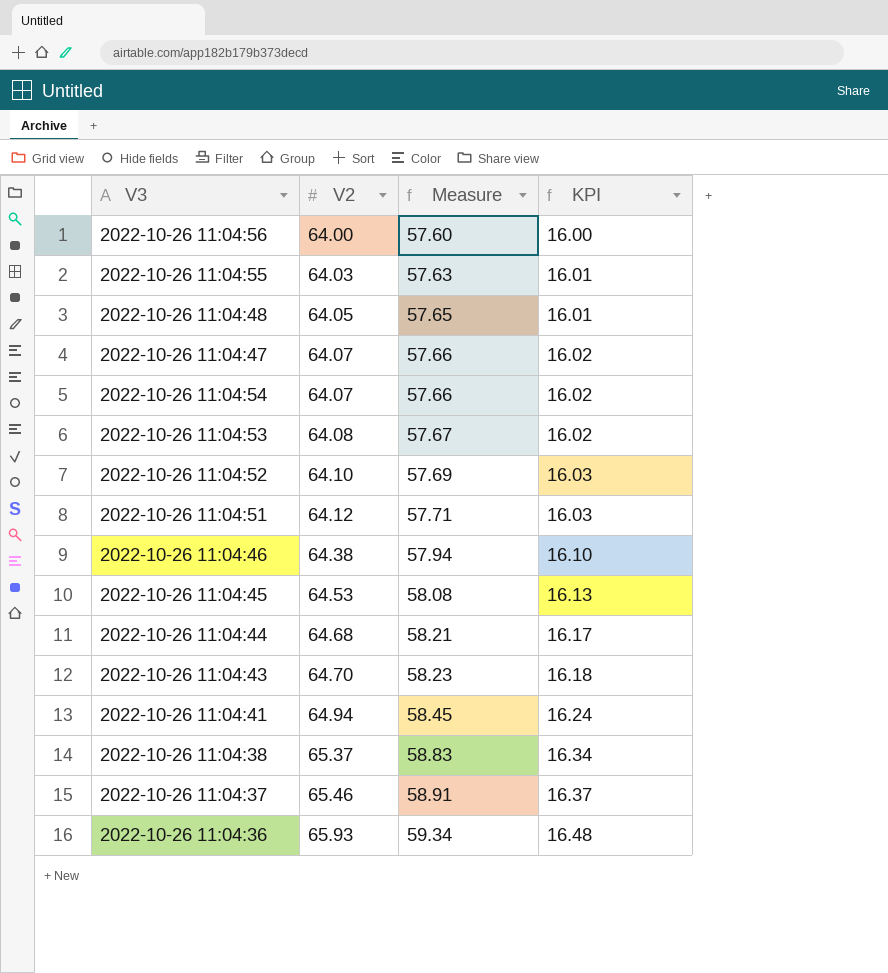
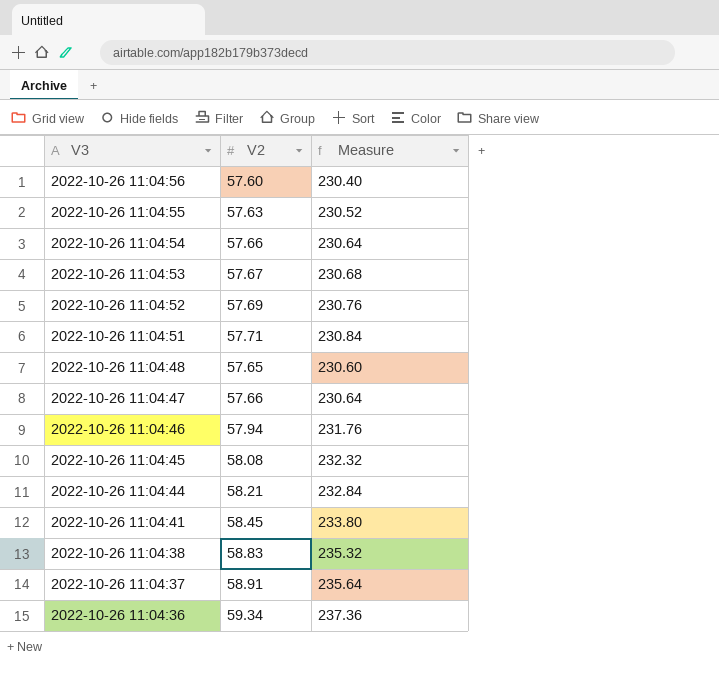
row order: V2 ascending -> V3 descending
column KPI | formula: [V2] * 0.25 -> none
column Measure | formula: [V2] * 0.9 -> [V2] * 4
row 2022-10-26 11:04:43: 64.70 | 58.23 | 16.18 -> none
2022-10-26 11:04:56 | V2: 64.00 -> 57.60
2022-10-26 11:04:55 | V2: 64.03 -> 57.63
2022-10-26 11:04:54 | V2: 64.07 -> 57.66
2022-10-26 11:04:53 | V2: 64.08 -> 57.67
2022-10-26 11:04:52 | V2: 64.10 -> 57.69
2022-10-26 11:04:51 | V2: 64.12 -> 57.71
2022-10-26 11:04:48 | V2: 64.05 -> 57.65
2022-10-26 11:04:47 | V2: 64.07 -> 57.66
2022-10-26 11:04:46 | V2: 64.38 -> 57.94
2022-10-26 11:04:45 | V2: 64.53 -> 58.08
2022-10-26 11:04:44 | V2: 64.68 -> 58.21
2022-10-26 11:04:41 | V2: 64.94 -> 58.45
2022-10-26 11:04:38 | V2: 65.37 -> 58.83
2022-10-26 11:04:37 | V2: 65.46 -> 58.91
2022-10-26 11:04:36 | V2: 65.93 -> 59.34

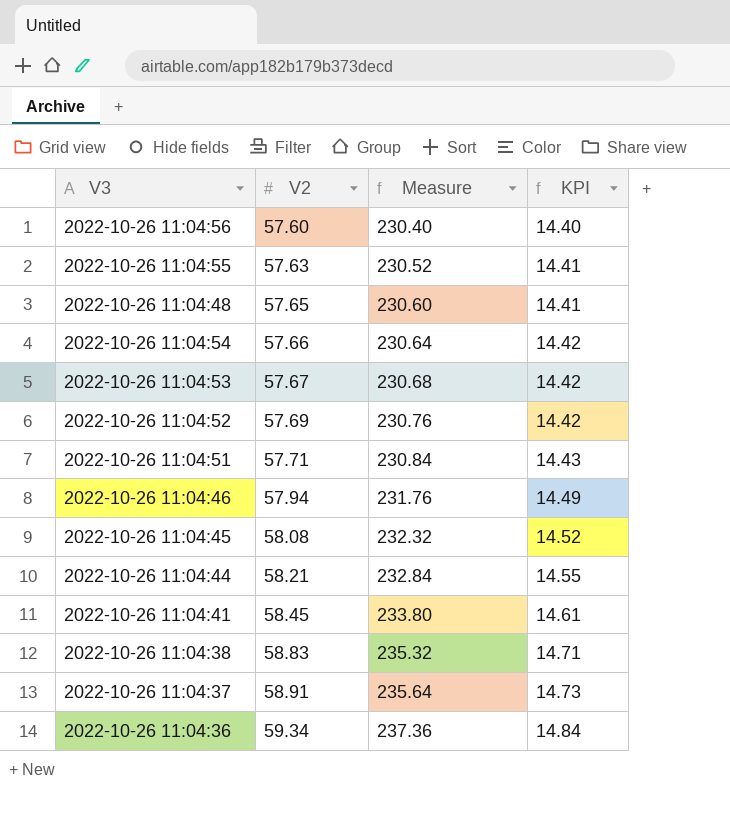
row order: V3 descending -> V2 ascending
column KPI | formula: none -> [V2] * 0.25
row 2022-10-26 11:04:47: 57.66 | 230.64 -> none

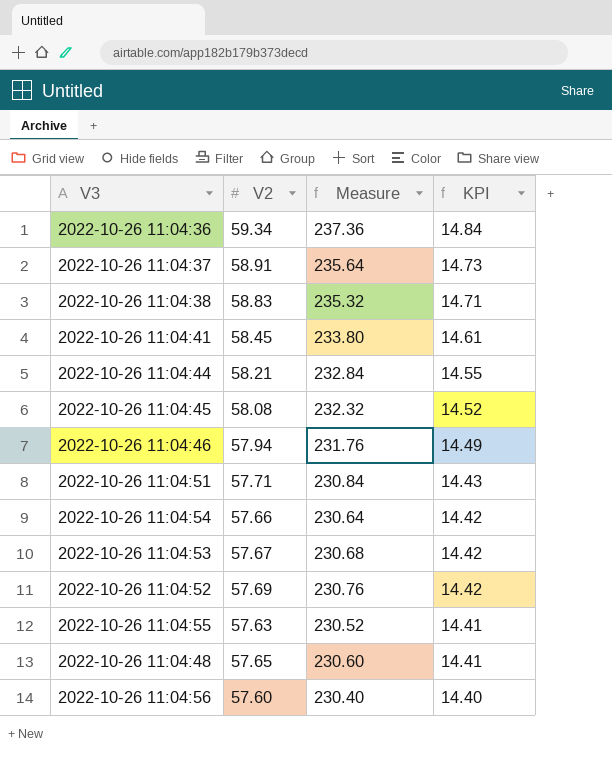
row order: V2 ascending -> KPI descending

